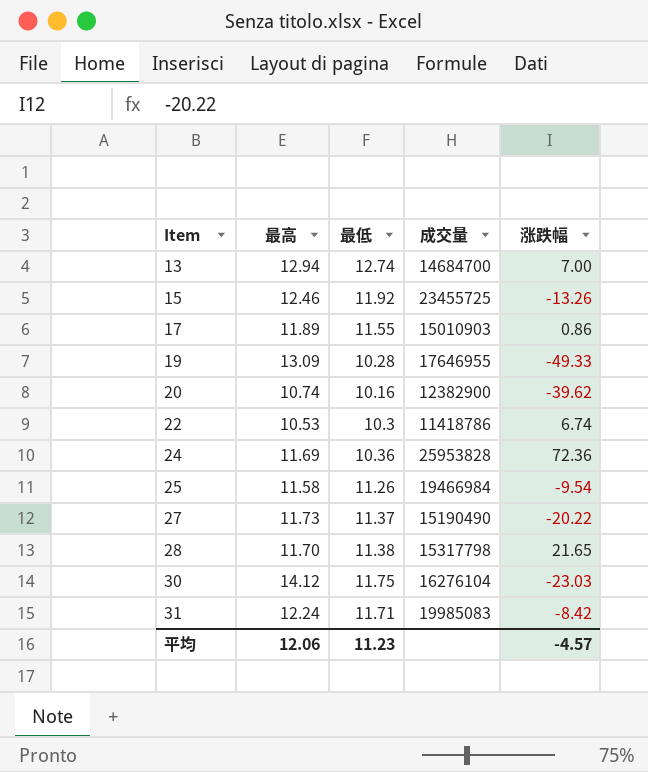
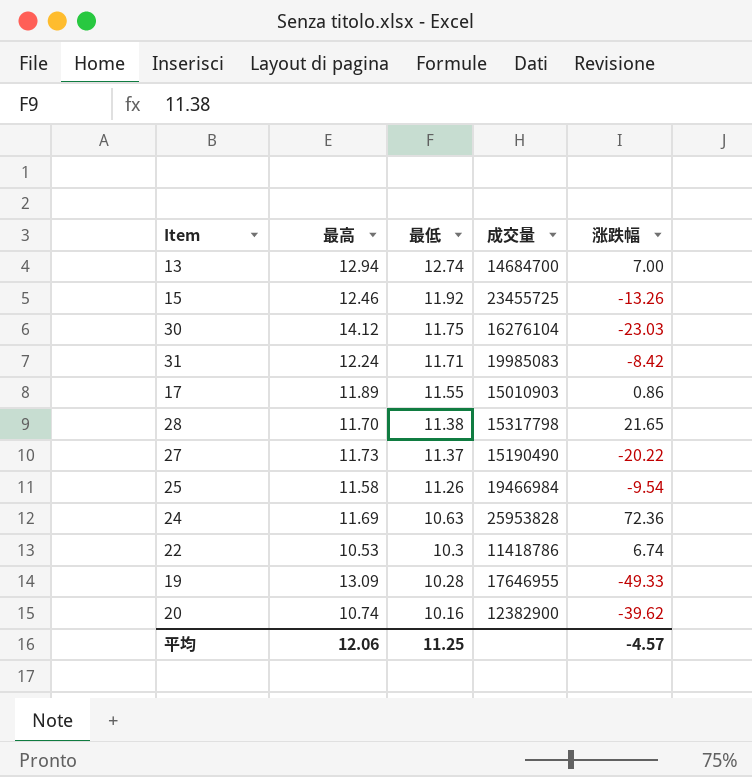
row order: Item ascending -> 最低 descending
24 | 最低: 10.36 -> 10.63
平均 | 最低: 11.23 -> 11.25

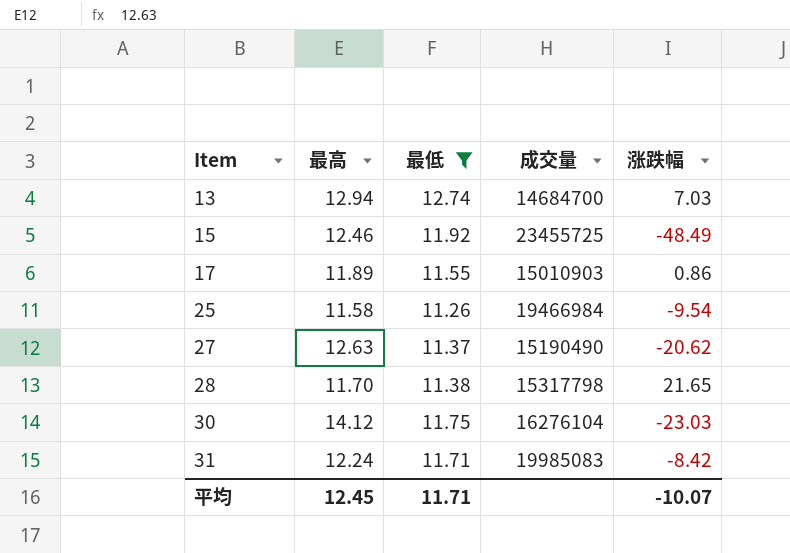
filter: none -> 最低 >= 11.26
row order: 最低 descending -> Item ascending
13 | 涨跌幅: 7.00 -> 7.03
15 | 涨跌幅: -13.26 -> -48.49
27 | 最高: 11.73 -> 12.63
27 | 涨跌幅: -20.22 -> -20.62
平均 | 最高: 12.06 -> 12.45
平均 | 最低: 11.25 -> 11.71
平均 | 涨跌幅: -4.57 -> -10.07

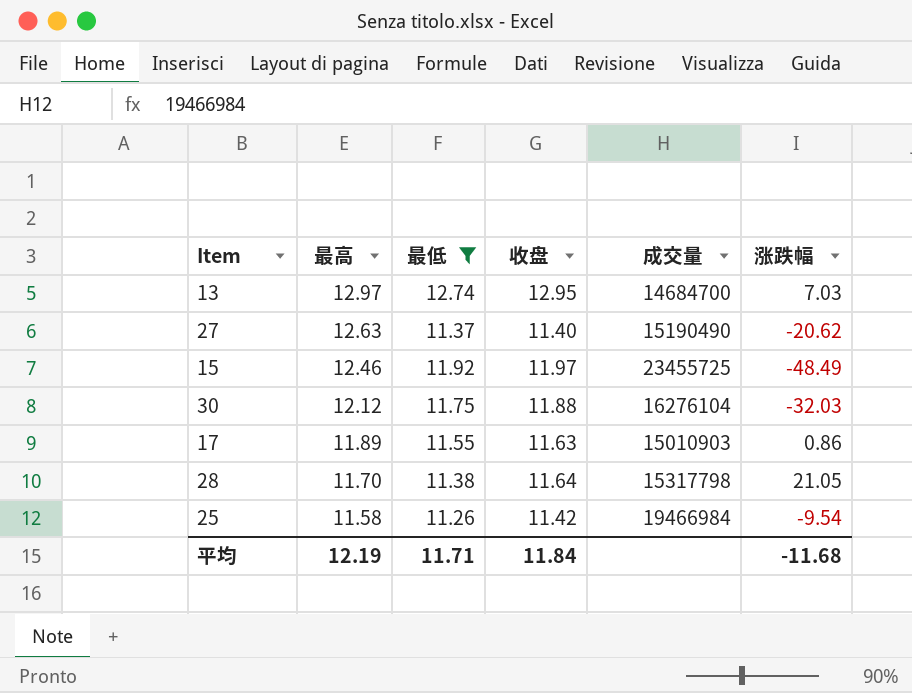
row order: Item ascending -> 最高 descending
column 收盘 | position: none -> 4
row 31: 12.24 | 11.71 | 19985083 | -8.42 -> none
13 | 最高: 12.94 -> 12.97
30 | 最高: 14.12 -> 12.12
30 | 涨跌幅: -23.03 -> -32.03
28 | 涨跌幅: 21.65 -> 21.05
平均 | 最高: 12.45 -> 12.19
平均 | 涨跌幅: -10.07 -> -11.68

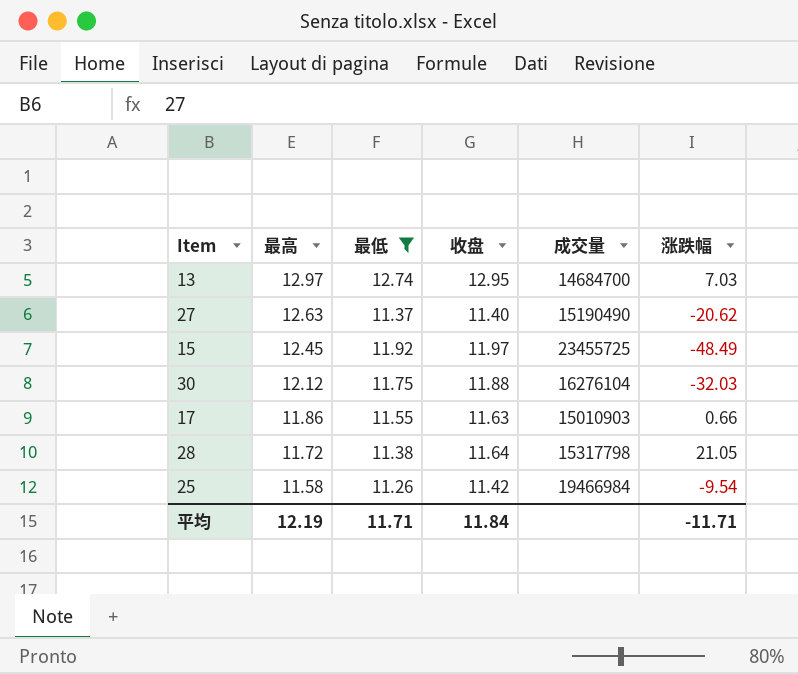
15 | 最高: 12.46 -> 12.45
17 | 最高: 11.89 -> 11.86
17 | 涨跌幅: 0.86 -> 0.66
28 | 最高: 11.70 -> 11.72
平均 | 涨跌幅: -11.68 -> -11.71

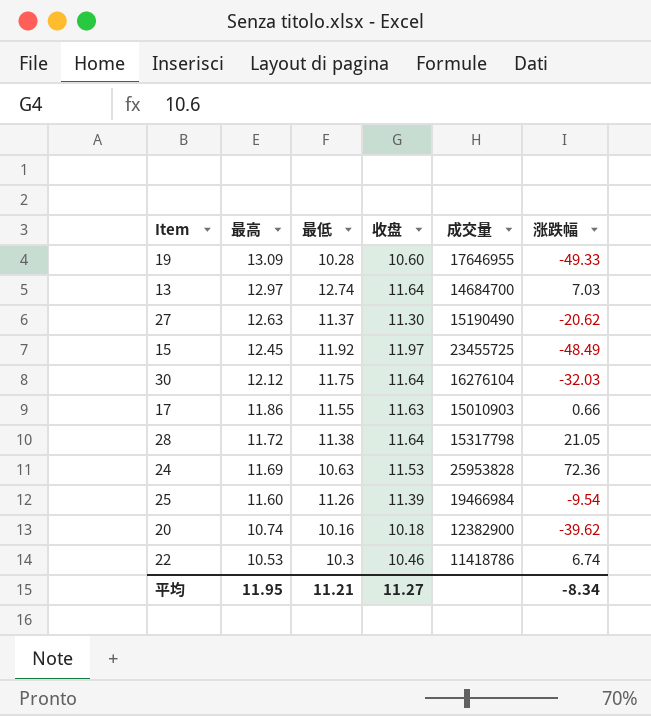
filter: 最低 >= 11.26 -> none
13 | 收盘: 12.95 -> 11.64
27 | 收盘: 11.40 -> 11.30
30 | 收盘: 11.88 -> 11.64
25 | 最高: 11.58 -> 11.60
25 | 收盘: 11.42 -> 11.39
平均 | 最高: 12.19 -> 11.95
平均 | 最低: 11.71 -> 11.21
平均 | 收盘: 11.84 -> 11.27
平均 | 涨跌幅: -11.71 -> -8.34

